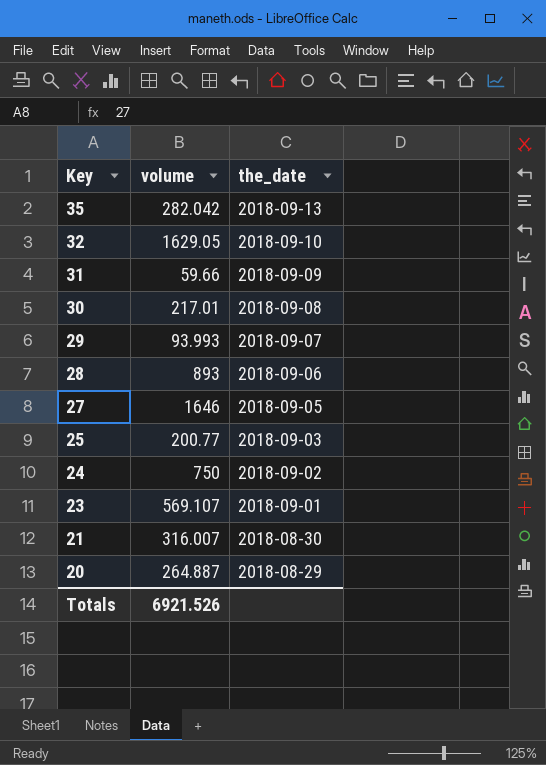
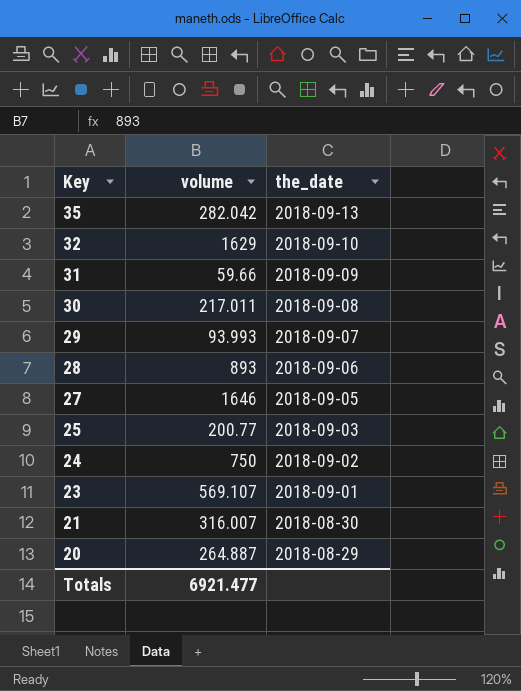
32 | volume: 1629.05 -> 1629
30 | volume: 217.01 -> 217.011
Totals | volume: 6921.526 -> 6921.477

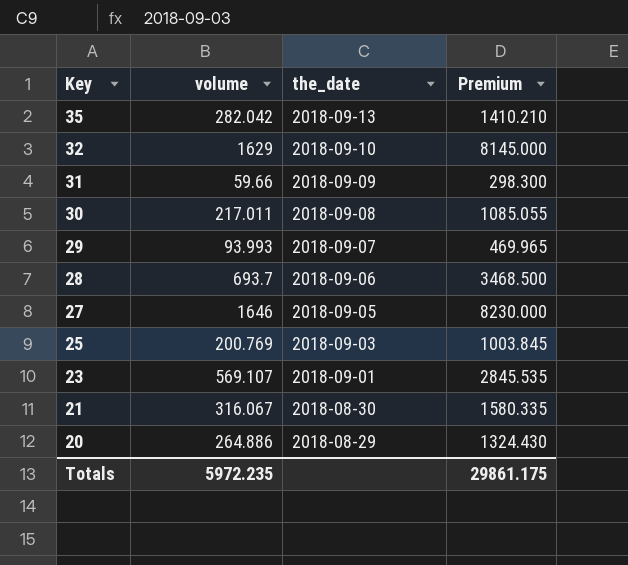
column Premium | formula: none -> [volume] * 5
row 24: 750 | 2018-09-02 -> none
28 | volume: 893 -> 693.7
25 | volume: 200.77 -> 200.769
21 | volume: 316.007 -> 316.067
20 | volume: 264.887 -> 264.886
Totals | volume: 6921.477 -> 5972.235

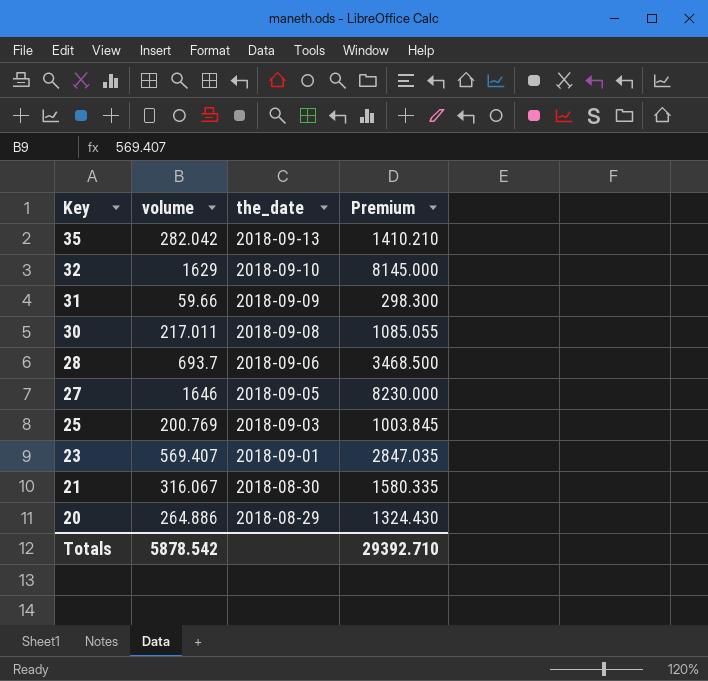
row 29: 93.993 | 2018-09-07 | 469.965 -> none
23 | volume: 569.107 -> 569.407
23 | Premium: 2845.535 -> 2847.035
Totals | volume: 5972.235 -> 5878.542
Totals | Premium: 29861.175 -> 29392.710

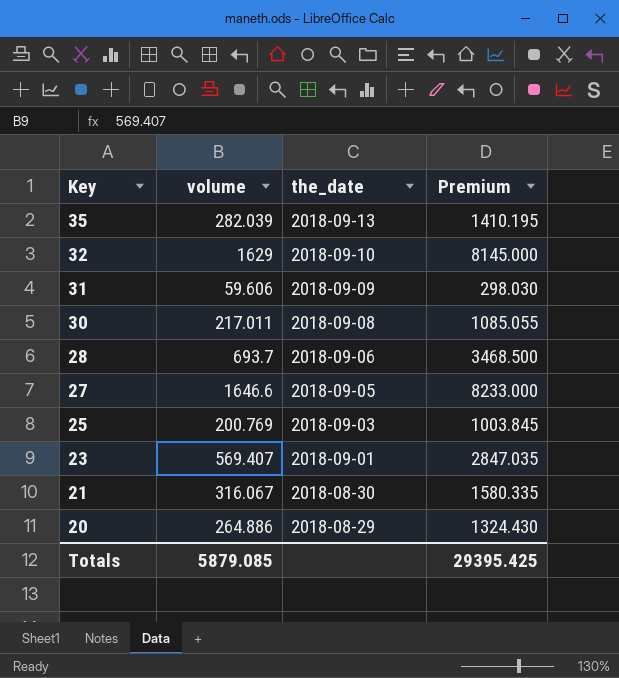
35 | volume: 282.042 -> 282.039
35 | Premium: 1410.210 -> 1410.195
31 | volume: 59.66 -> 59.606
31 | Premium: 298.300 -> 298.030
27 | volume: 1646 -> 1646.6
27 | Premium: 8230.000 -> 8233.000
Totals | volume: 5878.542 -> 5879.085
Totals | Premium: 29392.710 -> 29395.425

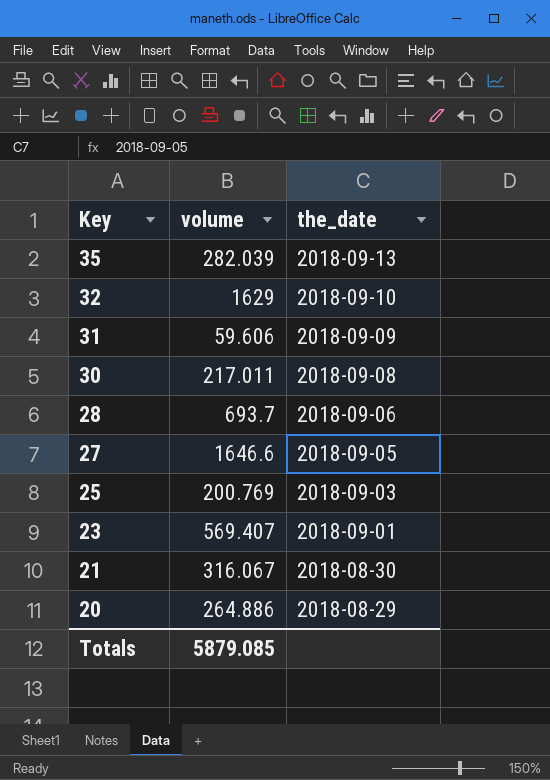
column Premium | formula: [volume] * 5 -> none

